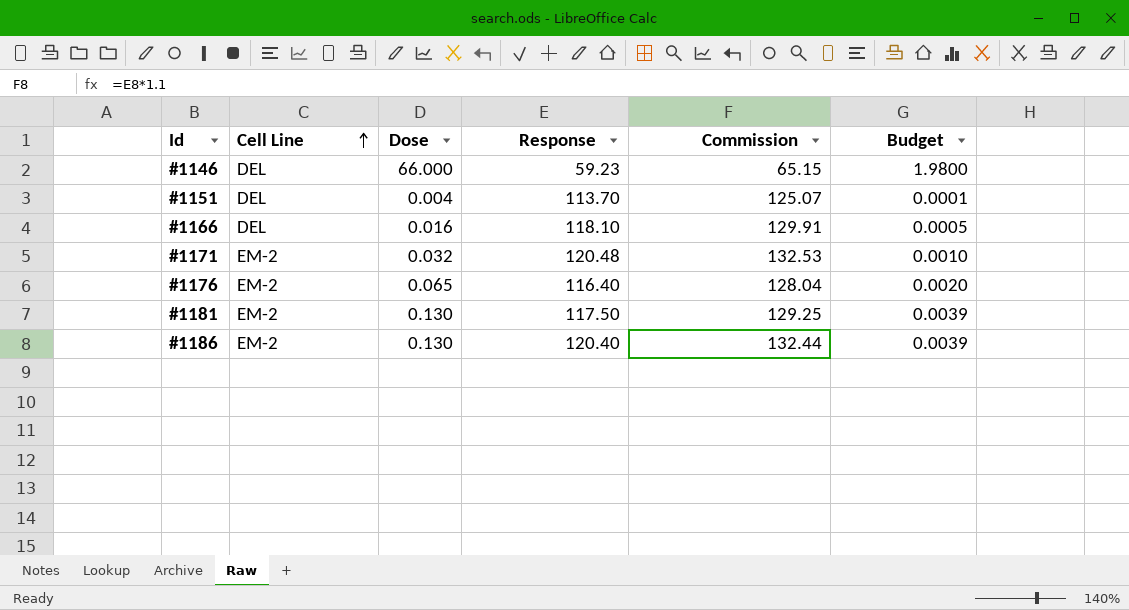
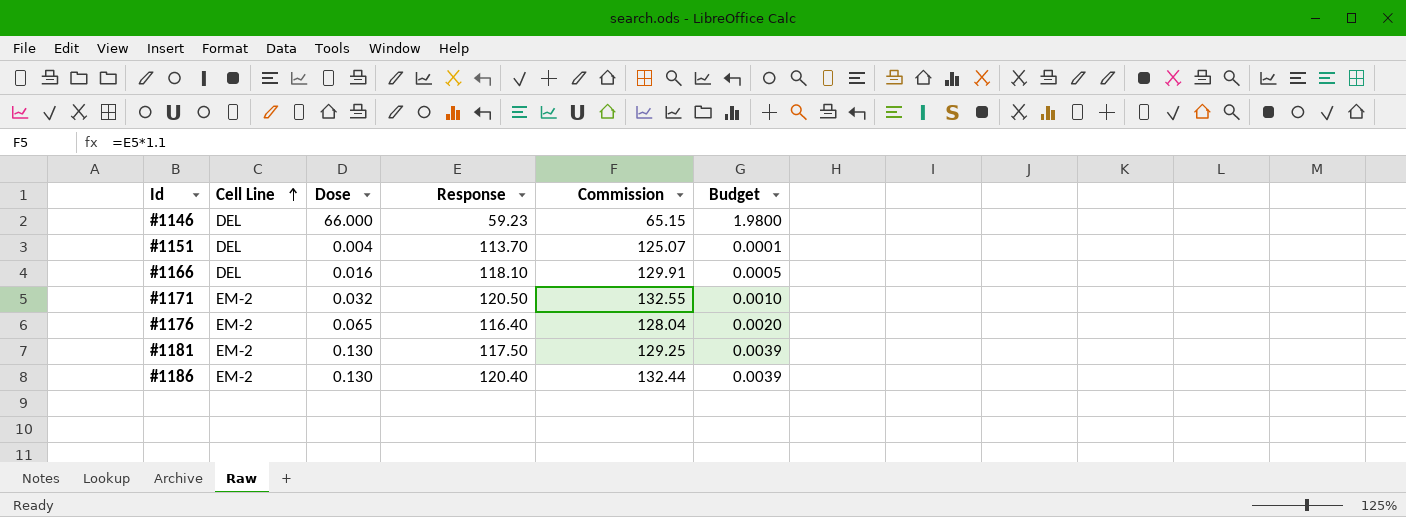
#1171 | Response: 120.48 -> 120.50
#1171 | Commission: 132.53 -> 132.55

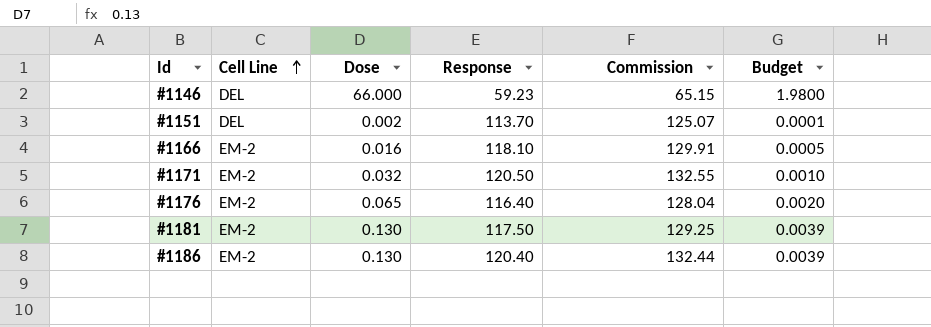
#1151 | Dose: 0.004 -> 0.002
#1166 | Cell Line: DEL -> EM-2

